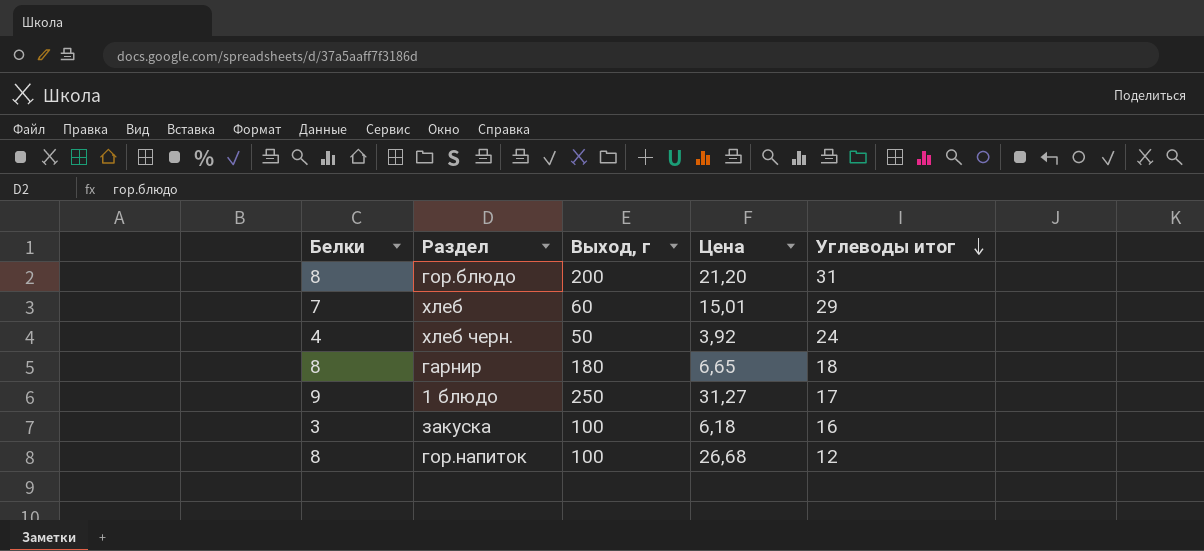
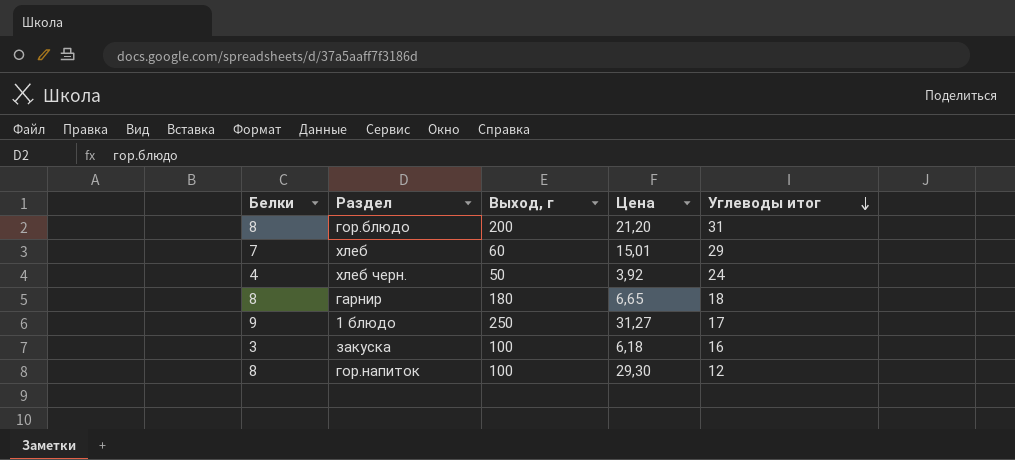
гор.напиток | Цена: 26,68 -> 29,30

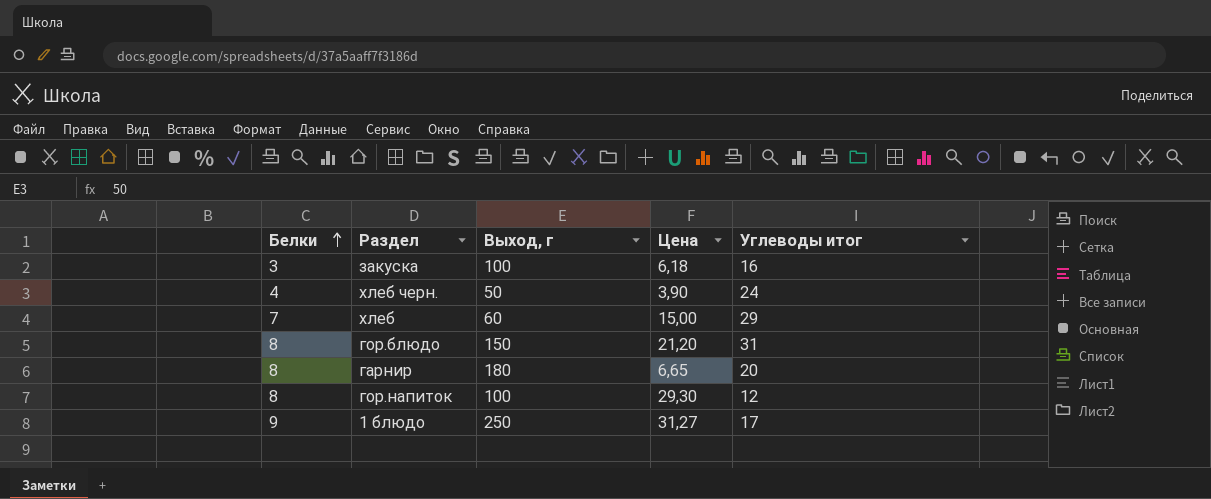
row order: Углеводы итог descending -> Белки ascending
хлеб черн. | Цена: 3,92 -> 3,90
хлеб | Цена: 15,01 -> 15,00
гор.блюдо | Выход, г: 200 -> 150
гарнир | Углеводы итог: 18 -> 20

